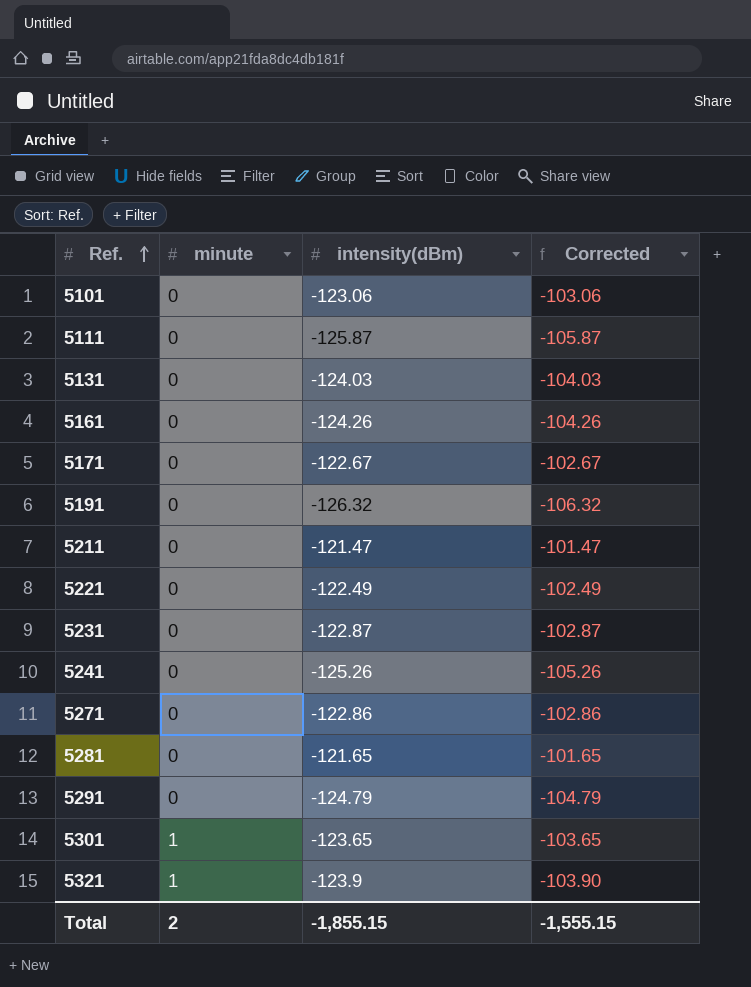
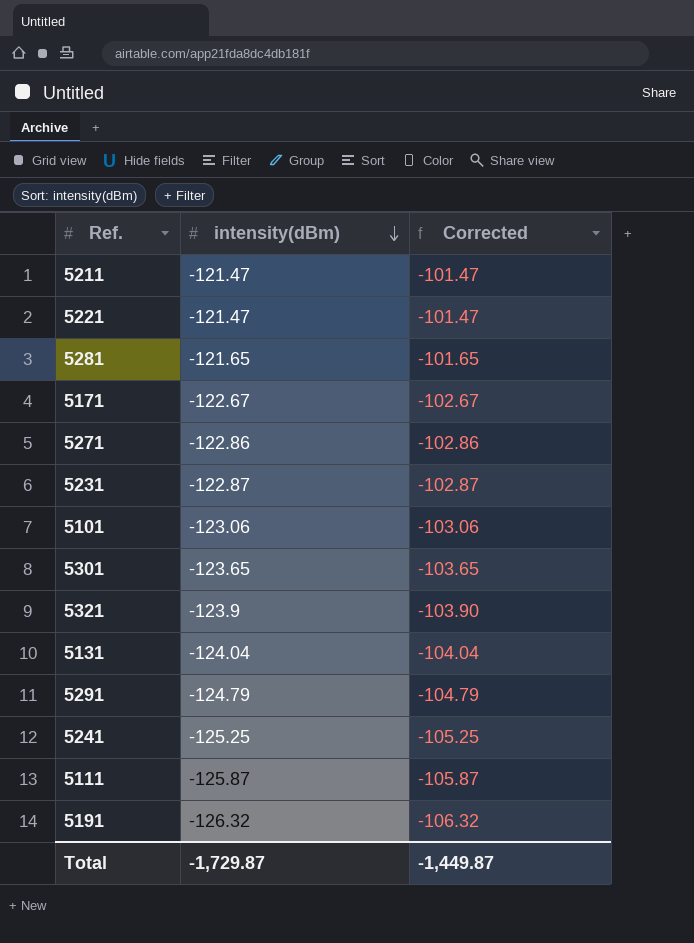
row order: Ref. ascending -> intensity(dBm) descending
column minute | position: 2 -> none
row 5161: 0 | -124.26 | -104.26 -> none
5221 | intensity(dBm): -122.49 -> -121.47
5221 | Corrected: -102.49 -> -101.47
5131 | intensity(dBm): -124.03 -> -124.04
5131 | Corrected: -104.03 -> -104.04
5241 | intensity(dBm): -125.26 -> -125.25
5241 | Corrected: -105.26 -> -105.25
Total | intensity(dBm): -1,855.15 -> -1,729.87
Total | Corrected: -1,555.15 -> -1,449.87

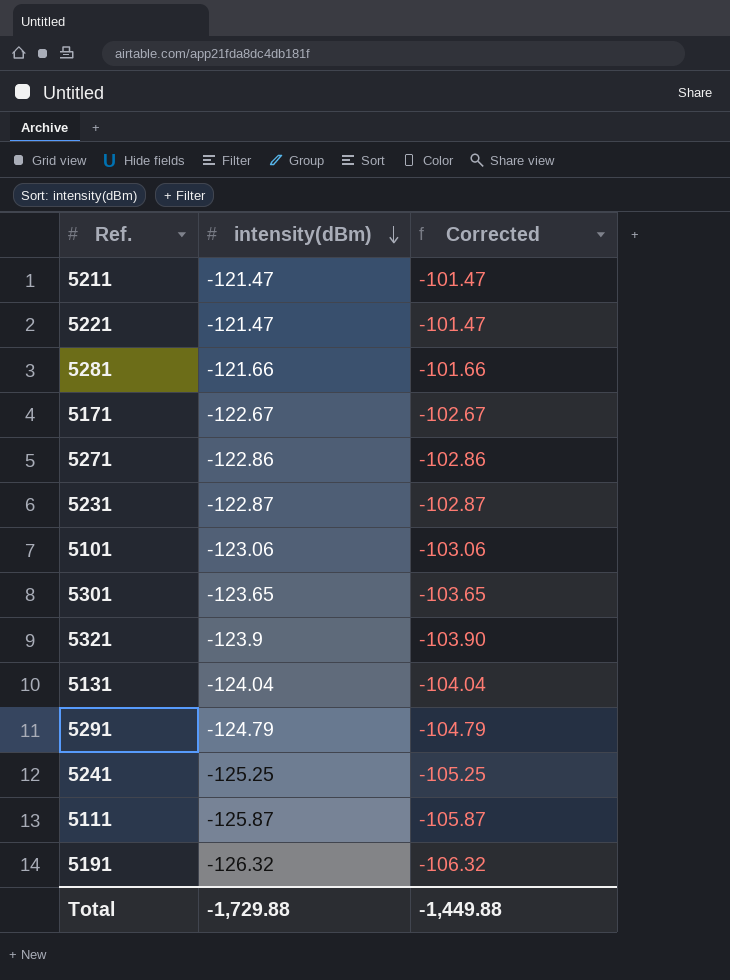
5281 | intensity(dBm): -121.65 -> -121.66
5281 | Corrected: -101.65 -> -101.66
Total | intensity(dBm): -1,729.87 -> -1,729.88
Total | Corrected: -1,449.87 -> -1,449.88

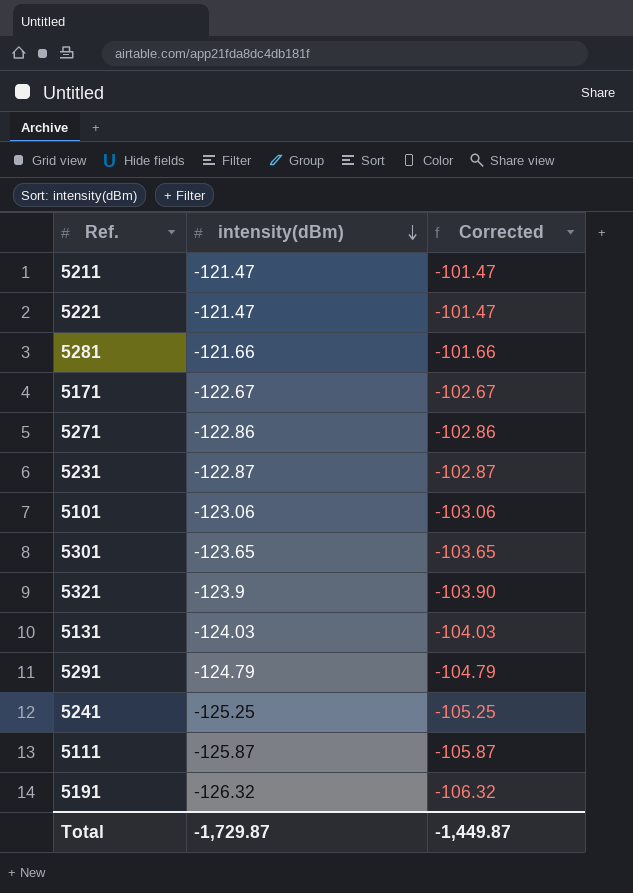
5131 | intensity(dBm): -124.04 -> -124.03
5131 | Corrected: -104.04 -> -104.03
Total | intensity(dBm): -1,729.88 -> -1,729.87
Total | Corrected: -1,449.88 -> -1,449.87

